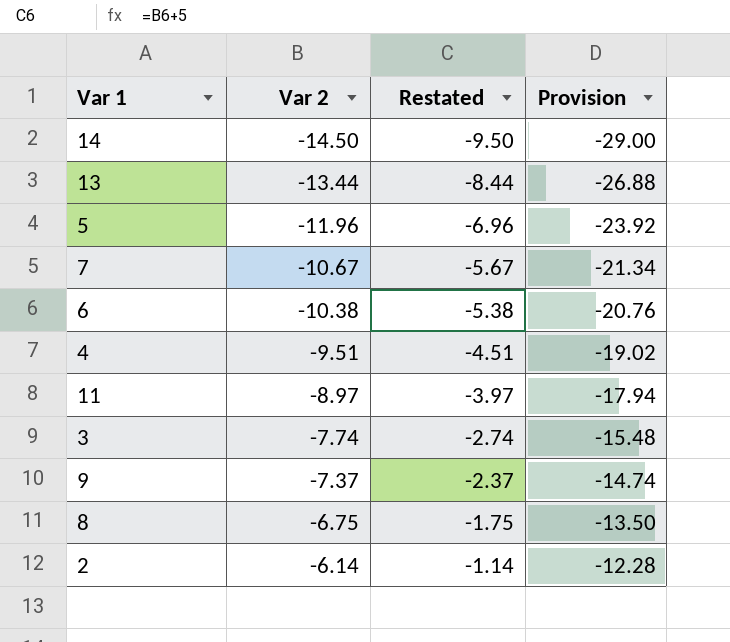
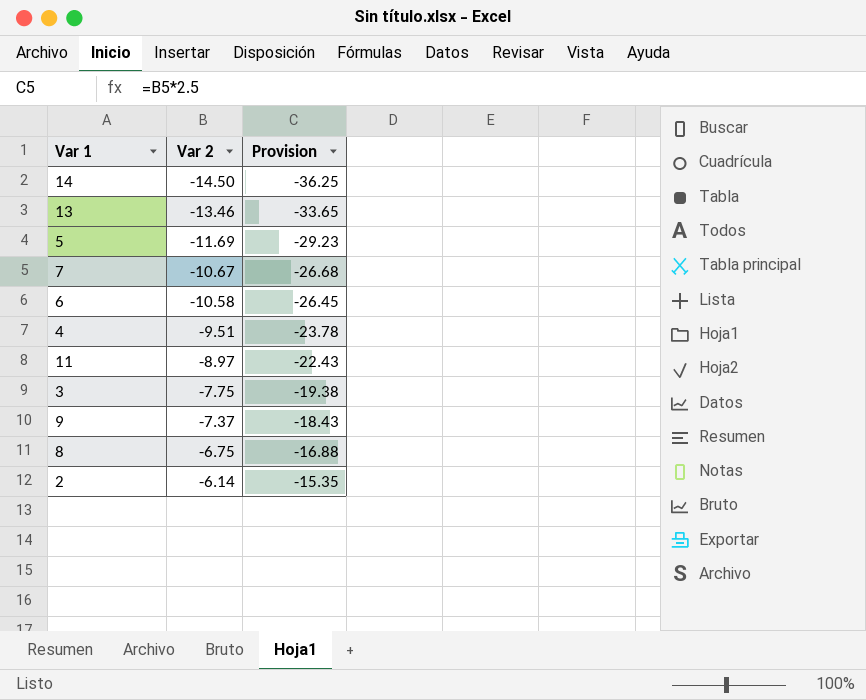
column Restated | formula: [Var 2] + 5 -> none
column Provision | formula: [Var 2] * 2 -> [Var 2] * 2.5
13 | Var 2: -13.44 -> -13.46
5 | Var 2: -11.96 -> -11.69
6 | Var 2: -10.38 -> -10.58
3 | Var 2: -7.74 -> -7.75

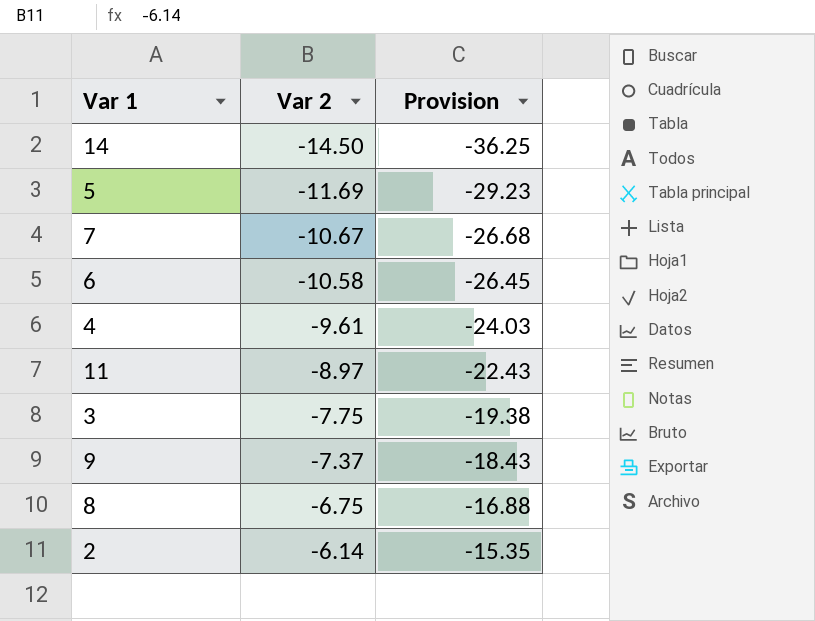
row 13: -13.46 | -33.65 -> none
4 | Var 2: -9.51 -> -9.61
4 | Provision: -23.78 -> -24.03

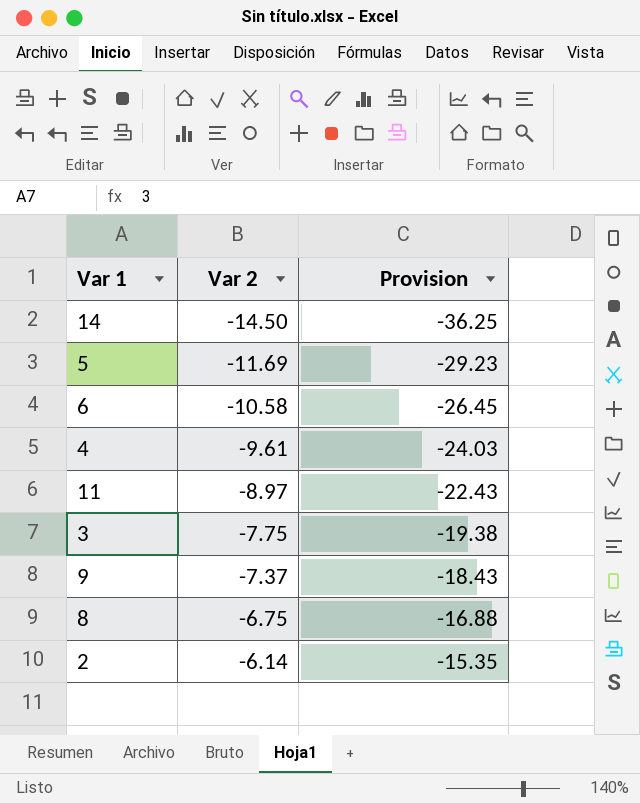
row 7: -10.67 | -26.68 -> none

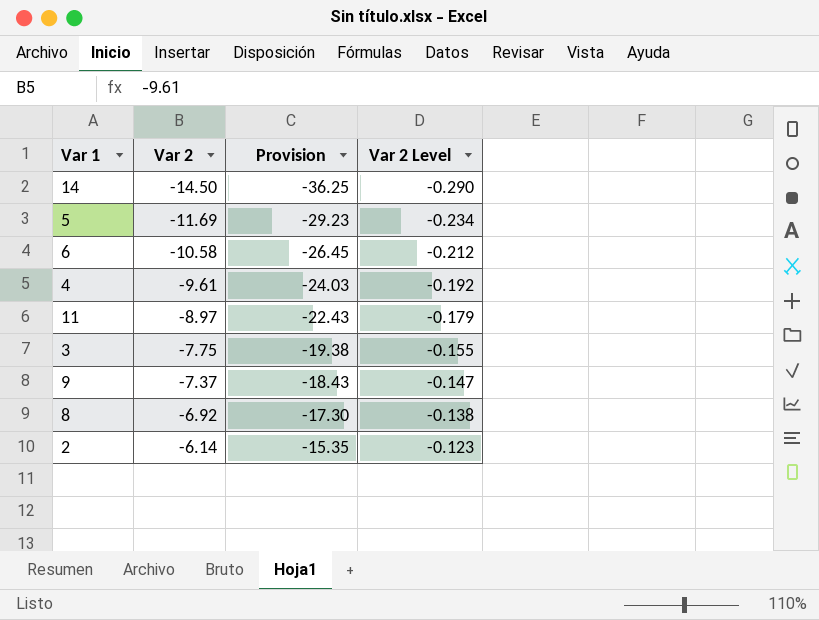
column Var 2 Level | formula: none -> [Var 2] * 0.02
8 | Var 2: -6.75 -> -6.92
8 | Provision: -16.88 -> -17.30

